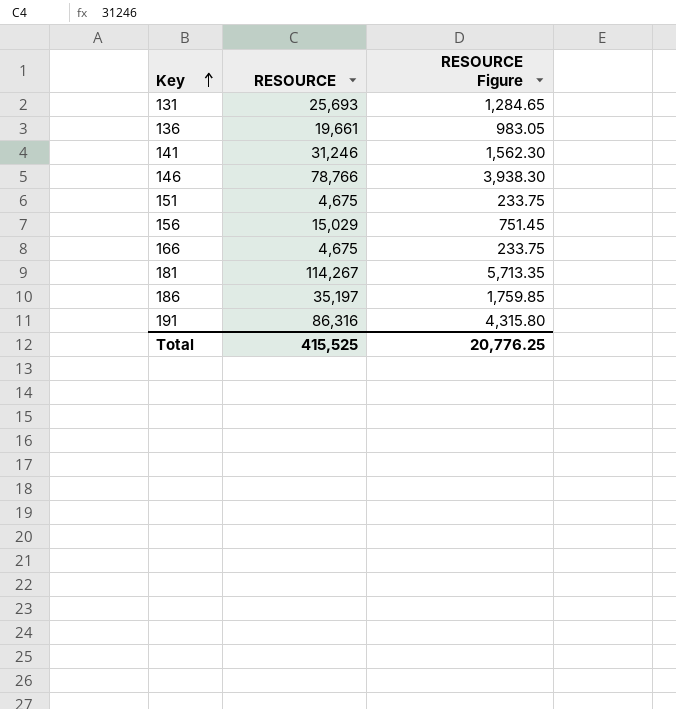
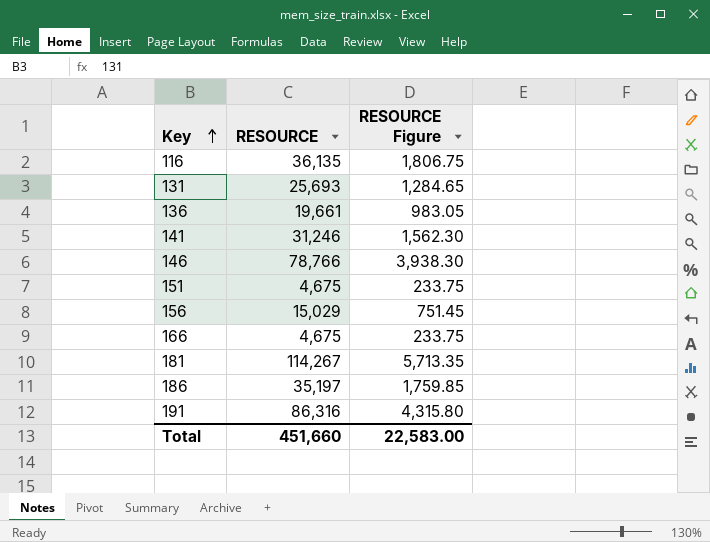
row 116: none -> 36,135 | 1,806.75
Total | RESOURCE: 415,525 -> 451,660
Total | RESOURCE Figure: 20,776.25 -> 22,583.00

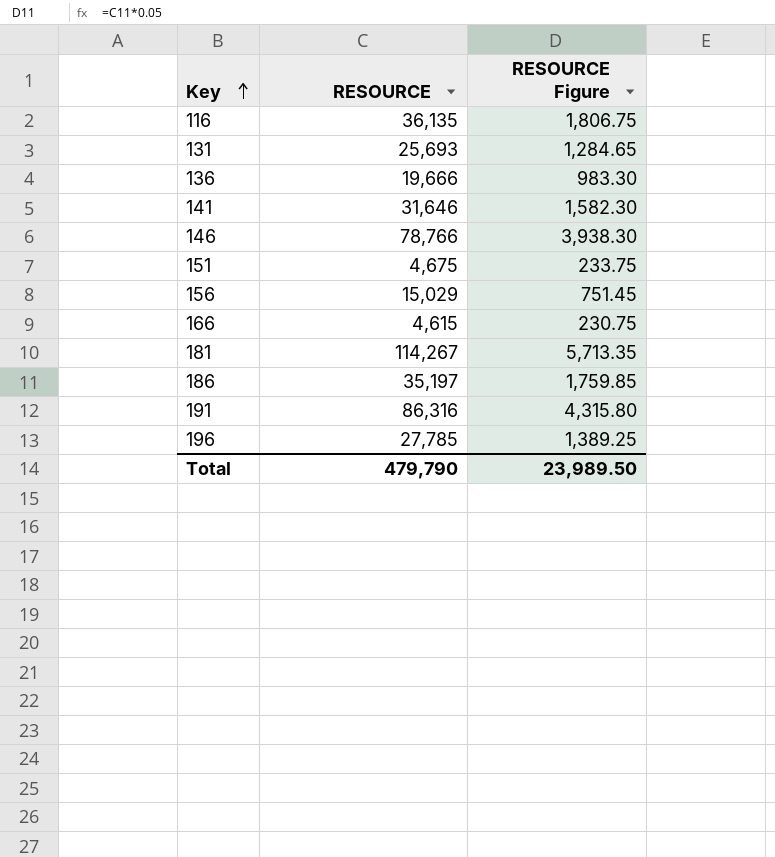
136 | RESOURCE: 19,661 -> 19,666
136 | RESOURCE Figure: 983.05 -> 983.30
141 | RESOURCE: 31,246 -> 31,646
141 | RESOURCE Figure: 1,562.30 -> 1,582.30
166 | RESOURCE: 4,675 -> 4,615
166 | RESOURCE Figure: 233.75 -> 230.75
row 196: none -> 27,785 | 1,389.25
Total | RESOURCE: 451,660 -> 479,790
Total | RESOURCE Figure: 22,583.00 -> 23,989.50

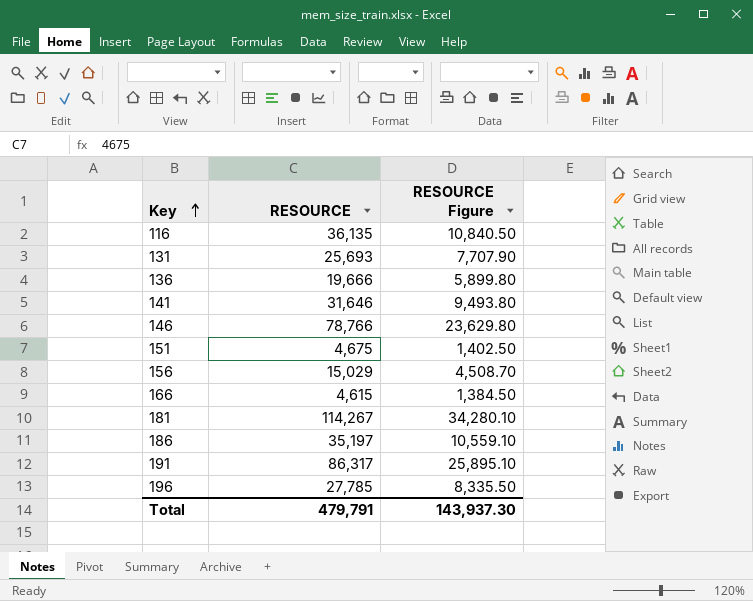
column RESOURCE Figure | formula: [RESOURCE] * 0.05 -> [RESOURCE] * 0.3
191 | RESOURCE: 86,316 -> 86,317
Total | RESOURCE: 479,790 -> 479,791
Total | RESOURCE Figure: 23,989.50 -> 143,937.30

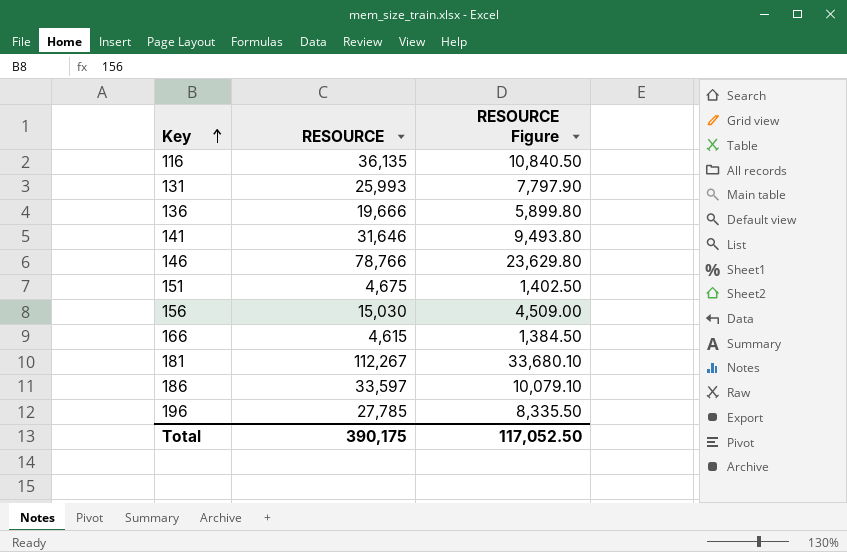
row 191: 86,317 | 25,895.10 -> none
131 | RESOURCE: 25,693 -> 25,993
131 | RESOURCE Figure: 7,707.90 -> 7,797.90
156 | RESOURCE: 15,029 -> 15,030
156 | RESOURCE Figure: 4,508.70 -> 4,509.00
181 | RESOURCE: 114,267 -> 112,267
181 | RESOURCE Figure: 34,280.10 -> 33,680.10
186 | RESOURCE: 35,197 -> 33,597
186 | RESOURCE Figure: 10,559.10 -> 10,079.10
Total | RESOURCE: 479,791 -> 390,175
Total | RESOURCE Figure: 143,937.30 -> 117,052.50

